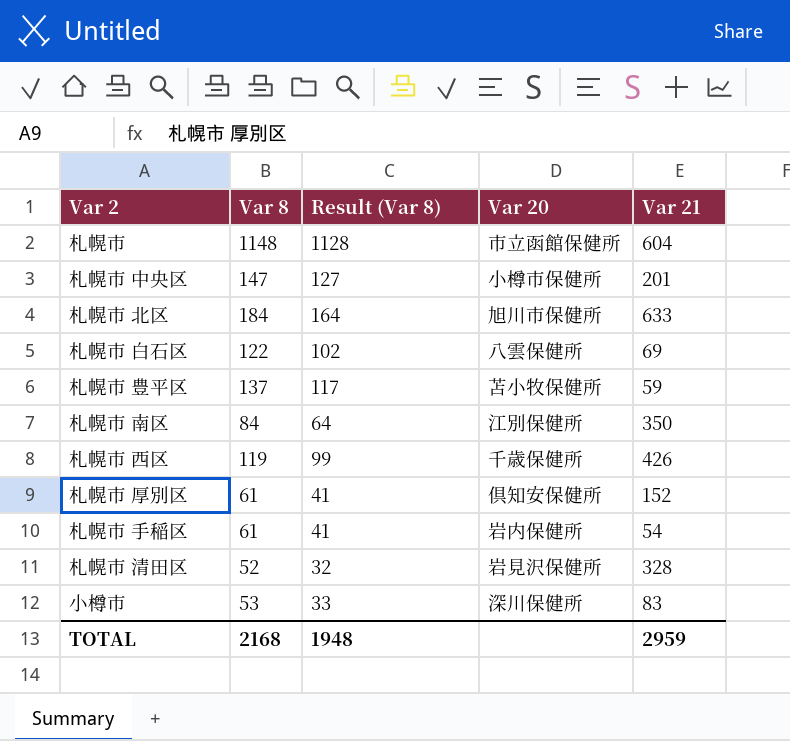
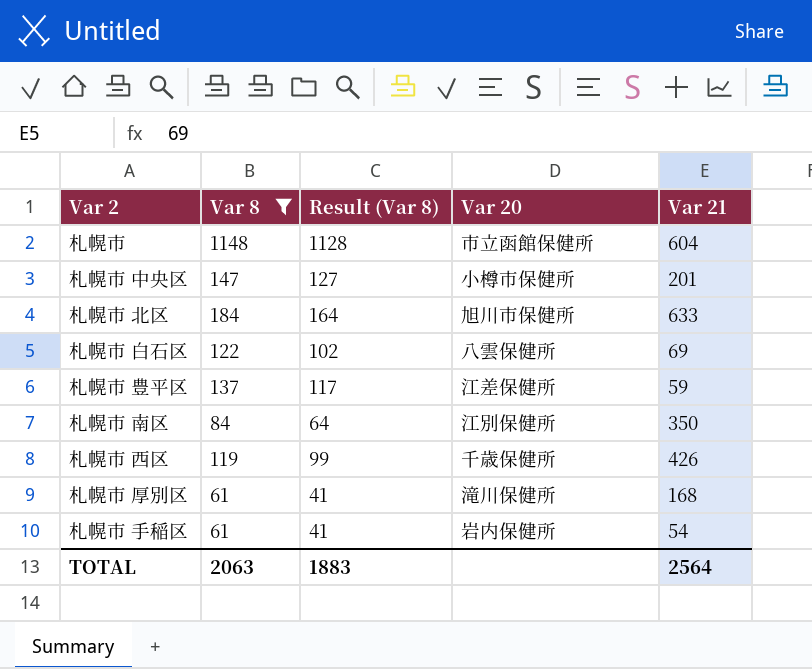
filter: none -> Var 8 >= 61
札幌市 豊平区 | Var 20: 苫小牧保健所 -> 江差保健所
札幌市 厚別区 | Var 20: 倶知安保健所 -> 滝川保健所
札幌市 厚別区 | Var 21: 152 -> 168
TOTAL | Var 8: 2168 -> 2063
TOTAL | Result (Var 8): 1948 -> 1883
TOTAL | Var 21: 2959 -> 2564

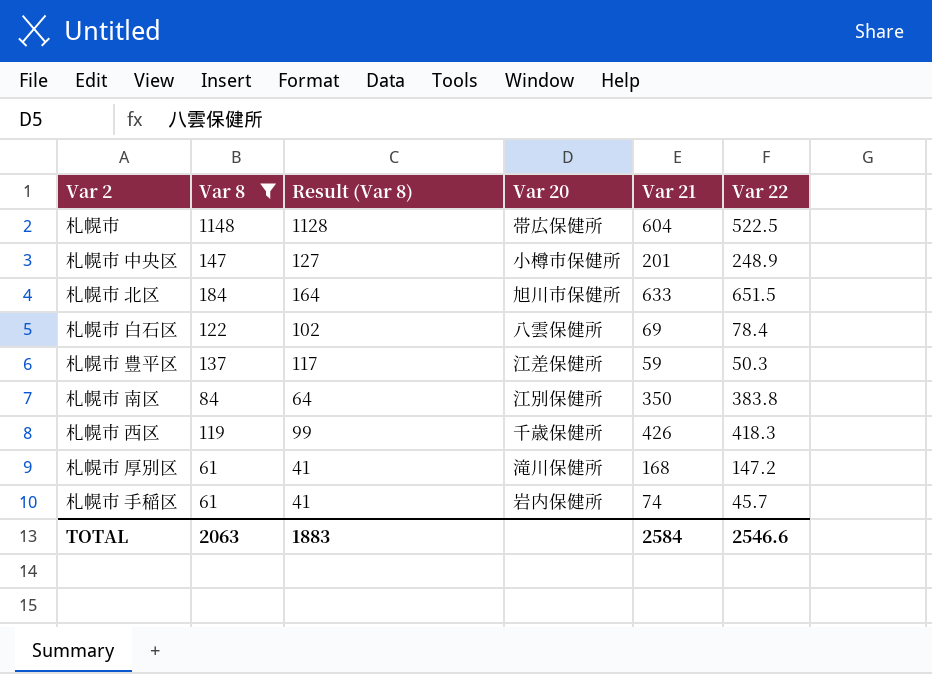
column Var 22 | position: none -> 6
札幌市 | Var 20: 市立函館保健所 -> 帯広保健所
札幌市 手稲区 | Var 21: 54 -> 74
TOTAL | Var 21: 2564 -> 2584

